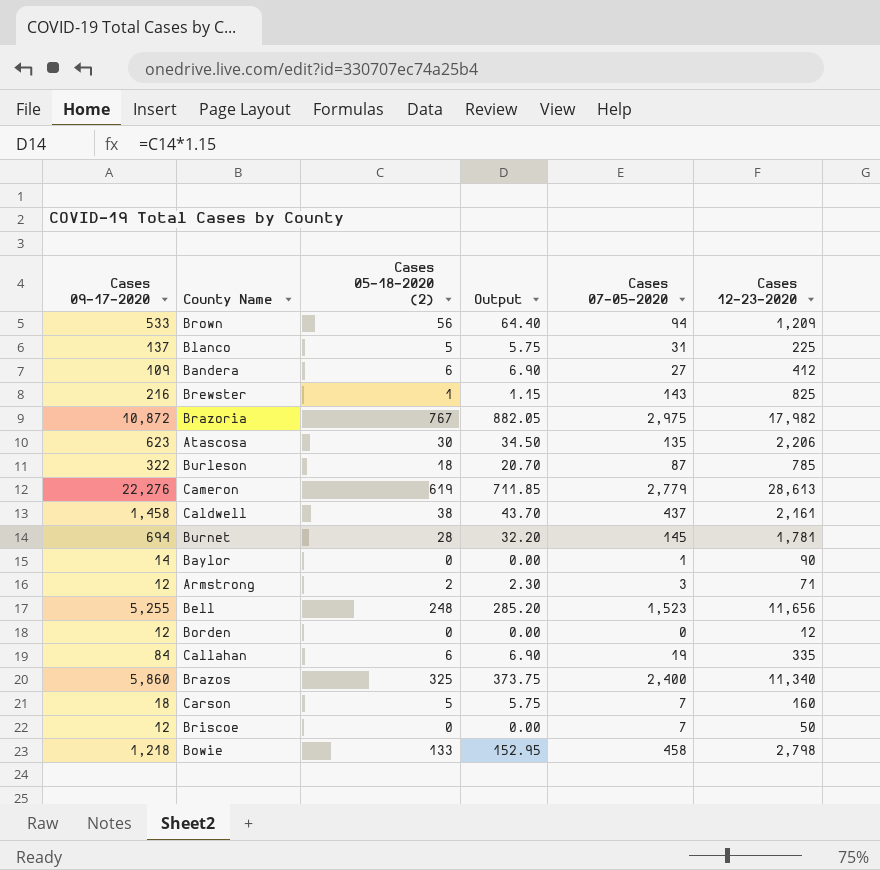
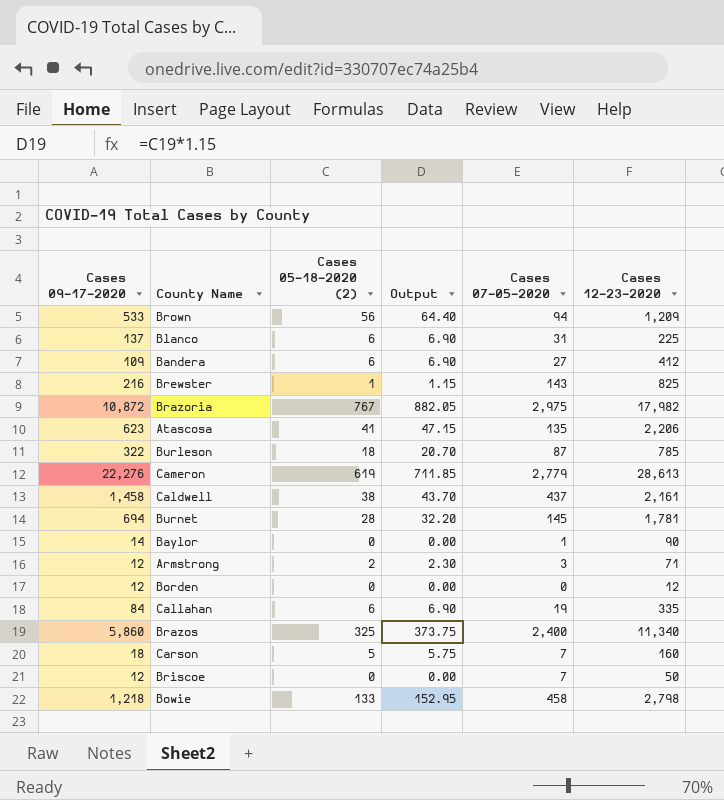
row Bell: 5,255 | 248 | 285.20 | 1,523 | 11,656 -> none
Blanco | Cases 05-18-2020 (2): 5 -> 6
Blanco | Output: 5.75 -> 6.90
Atascosa | Cases 05-18-2020 (2): 30 -> 41
Atascosa | Output: 34.50 -> 47.15

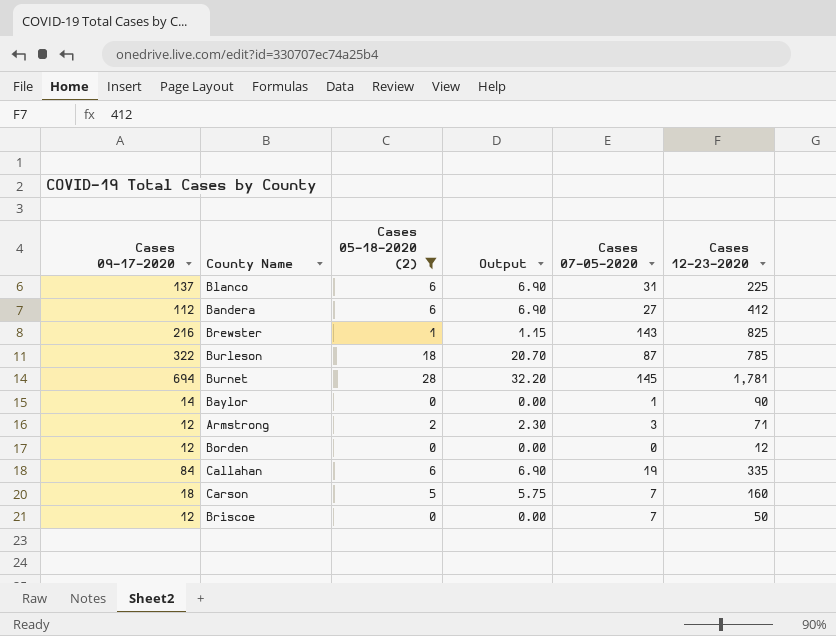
filter: none -> Cases 05-18-2020 (2) <= 28
Bandera | Cases 09-17-2020: 109 -> 112

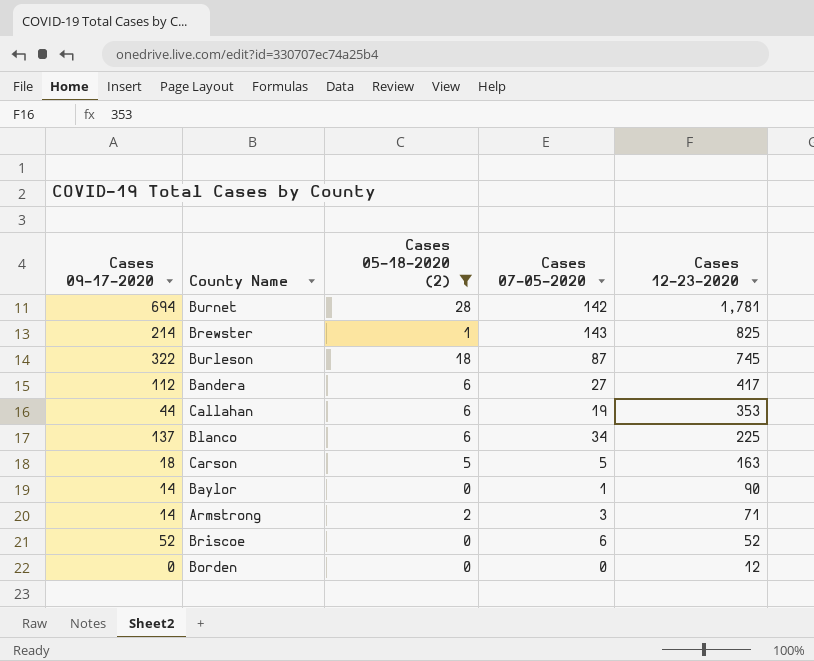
row order: none -> Cases 12-23-2020 descending
column Output | formula: [Cases 05-18-2020 (2)] * 1.15 -> none
Burnet | Cases 07-05-2020: 145 -> 142
Brewster | Cases 09-17-2020: 216 -> 214
Burleson | Cases 12-23-2020: 785 -> 745
Bandera | Cases 12-23-2020: 412 -> 417
Callahan | Cases 09-17-2020: 84 -> 44
Callahan | Cases 12-23-2020: 335 -> 353
Blanco | Cases 07-05-2020: 31 -> 34
Carson | Cases 07-05-2020: 7 -> 5
Carson | Cases 12-23-2020: 160 -> 163
Armstrong | Cases 09-17-2020: 12 -> 14
Briscoe | Cases 09-17-2020: 12 -> 52
Briscoe | Cases 07-05-2020: 7 -> 6
Briscoe | Cases 12-23-2020: 50 -> 52
Borden | Cases 09-17-2020: 12 -> 0

